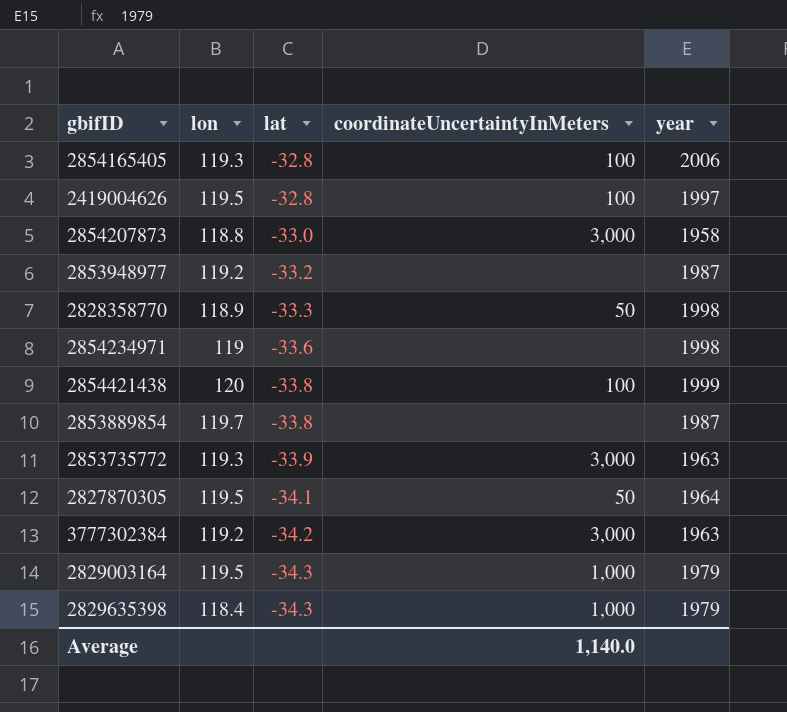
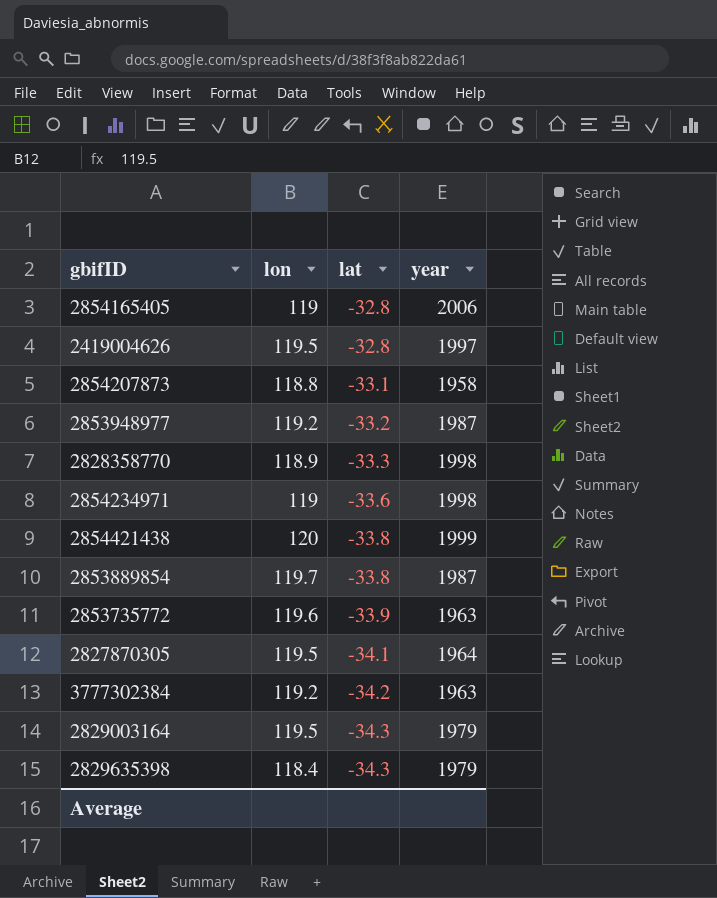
column coordinateUncertaintyInMeters | position: 4 -> none
2854165405 | lon: 119.3 -> 119
2854207873 | lat: -33.0 -> -33.1
2853735772 | lon: 119.3 -> 119.6

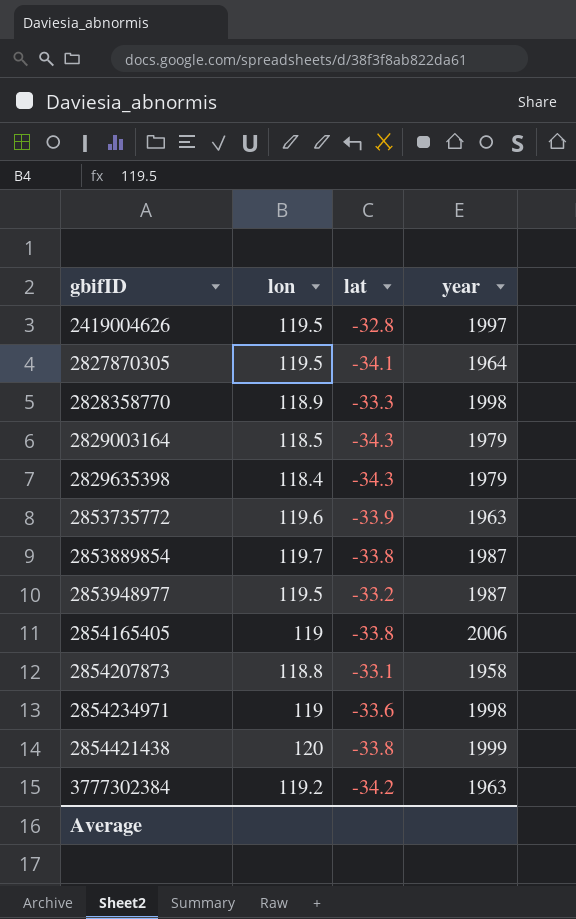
row order: lat descending -> gbifID ascending
2829003164 | lon: 119.5 -> 118.5
2853948977 | lon: 119.2 -> 119.5
2854165405 | lat: -32.8 -> -33.8

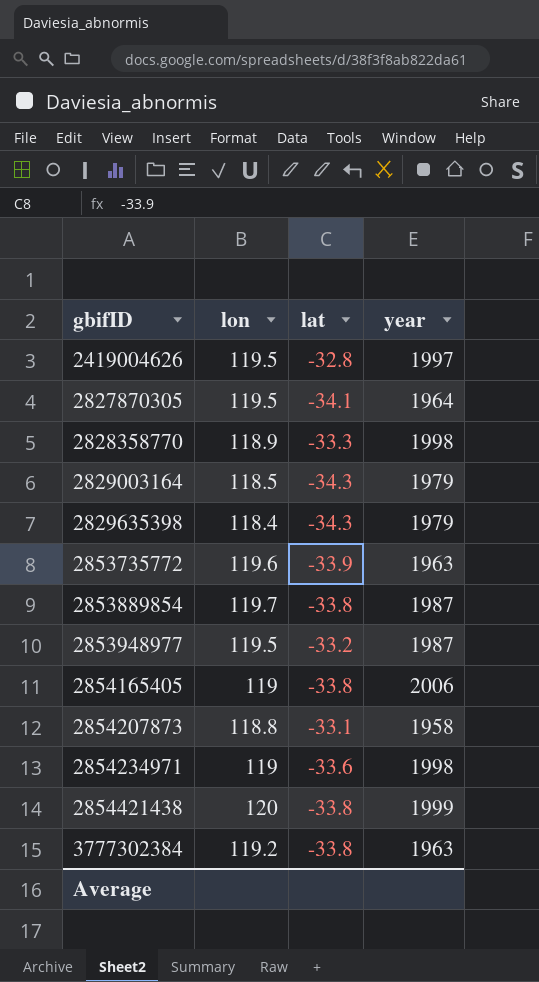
3777302384 | lat: -34.2 -> -33.8

